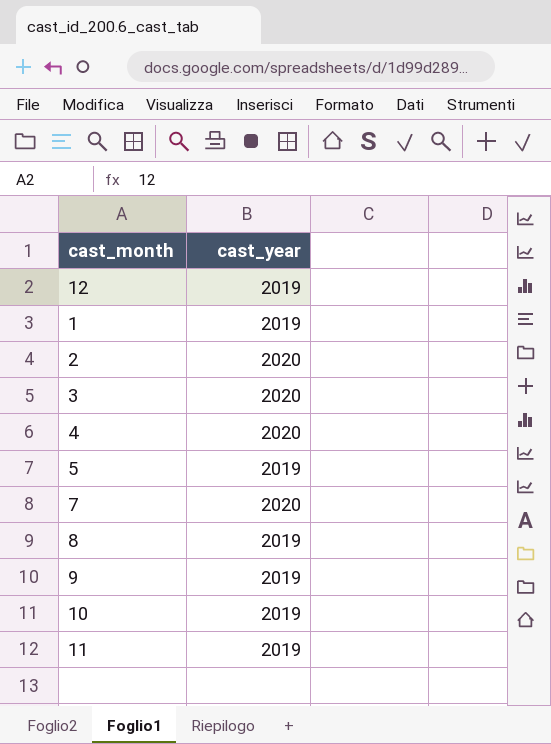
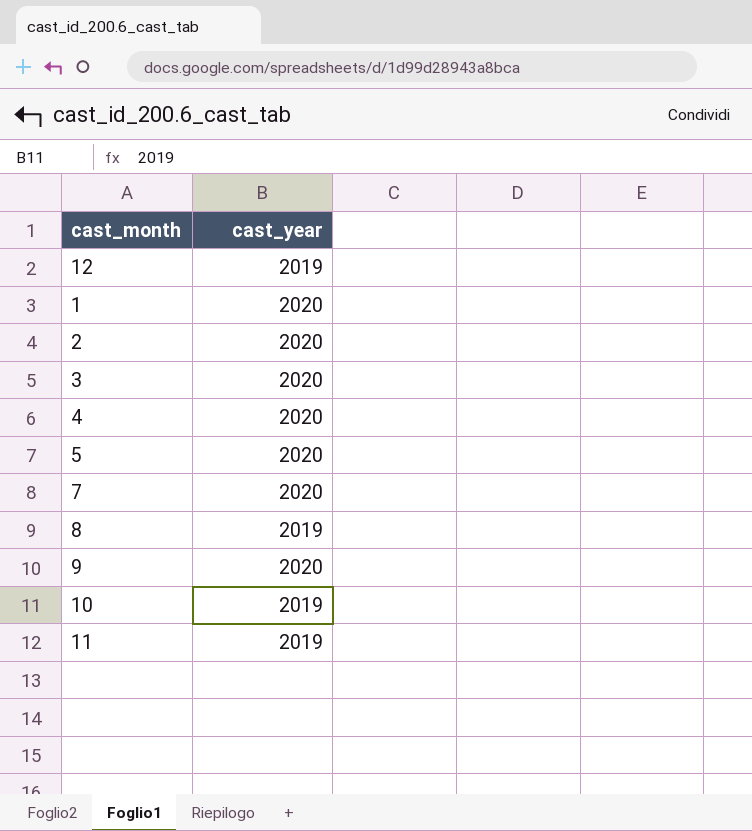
1 | cast_year: 2019 -> 2020
5 | cast_year: 2019 -> 2020
9 | cast_year: 2019 -> 2020

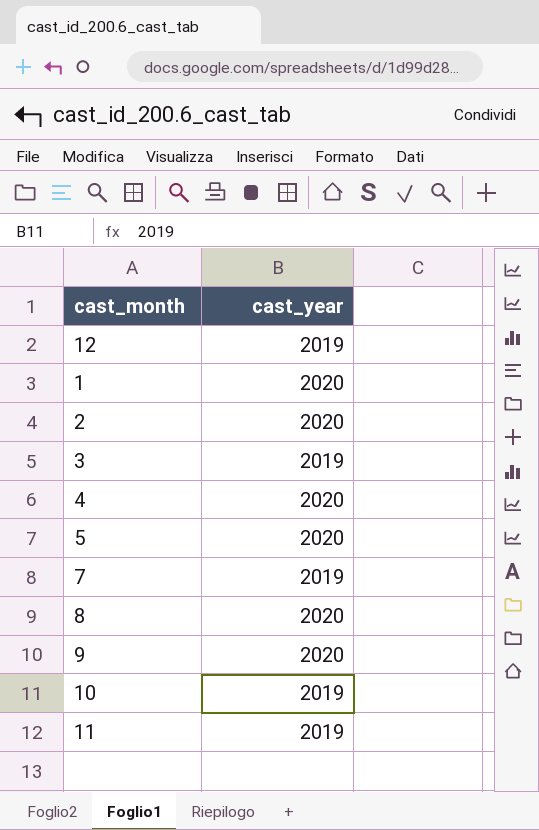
3 | cast_year: 2020 -> 2019
7 | cast_year: 2020 -> 2019
8 | cast_year: 2019 -> 2020

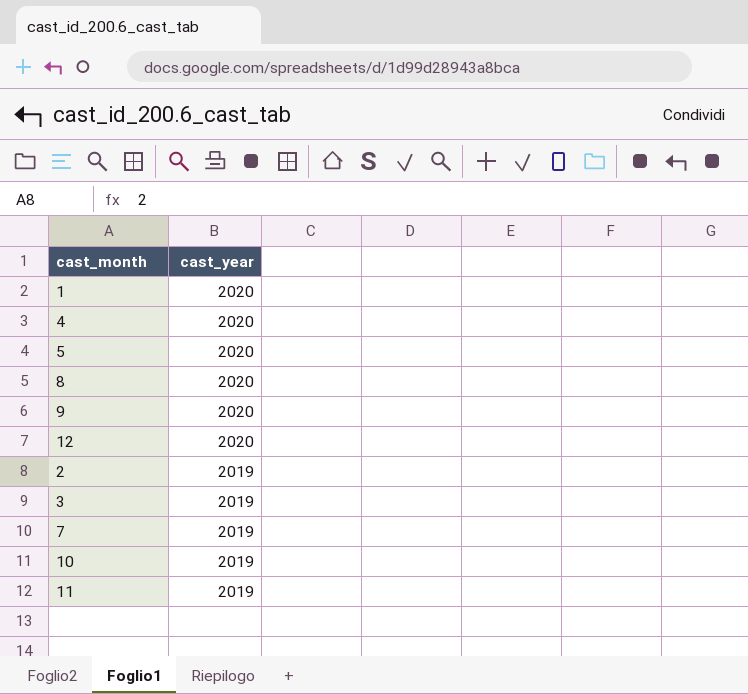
row order: none -> cast_year descending
12 | cast_year: 2019 -> 2020
2 | cast_year: 2020 -> 2019

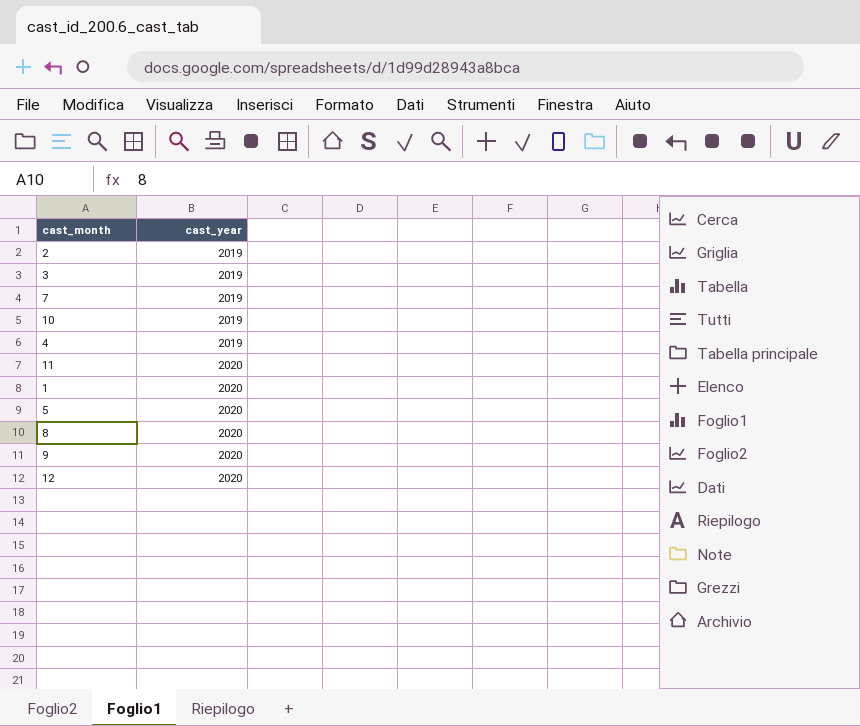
row order: cast_year descending -> cast_year ascending
4 | cast_year: 2020 -> 2019
11 | cast_year: 2019 -> 2020

